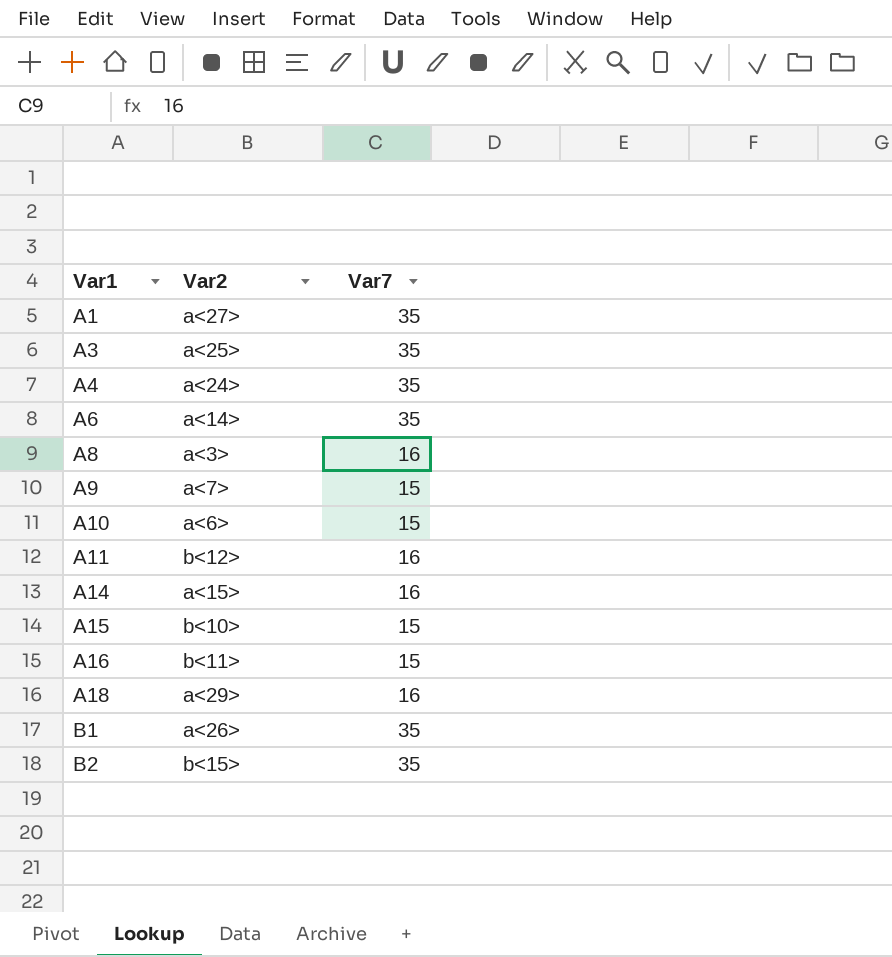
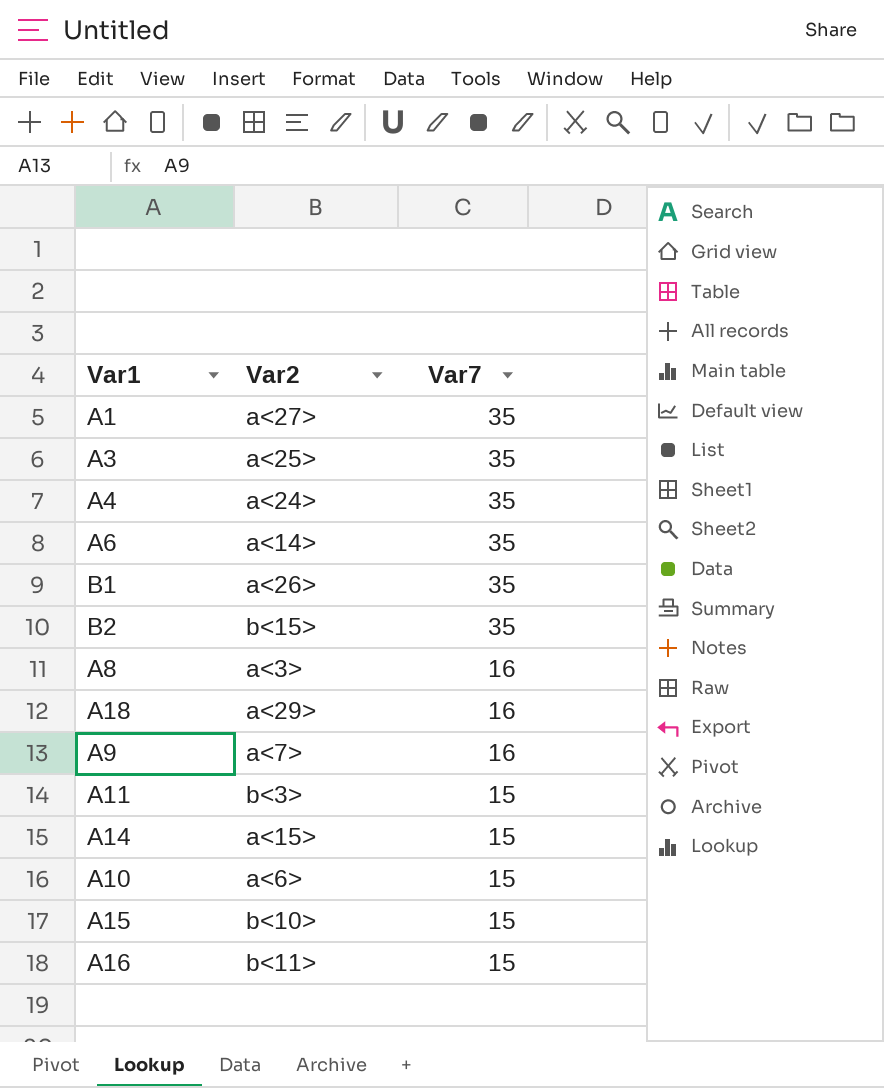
row order: Var1 ascending -> Var7 descending
A9 | Var7: 15 -> 16
A11 | Var2: b<12> -> b<3>
A11 | Var7: 16 -> 15
A14 | Var7: 16 -> 15

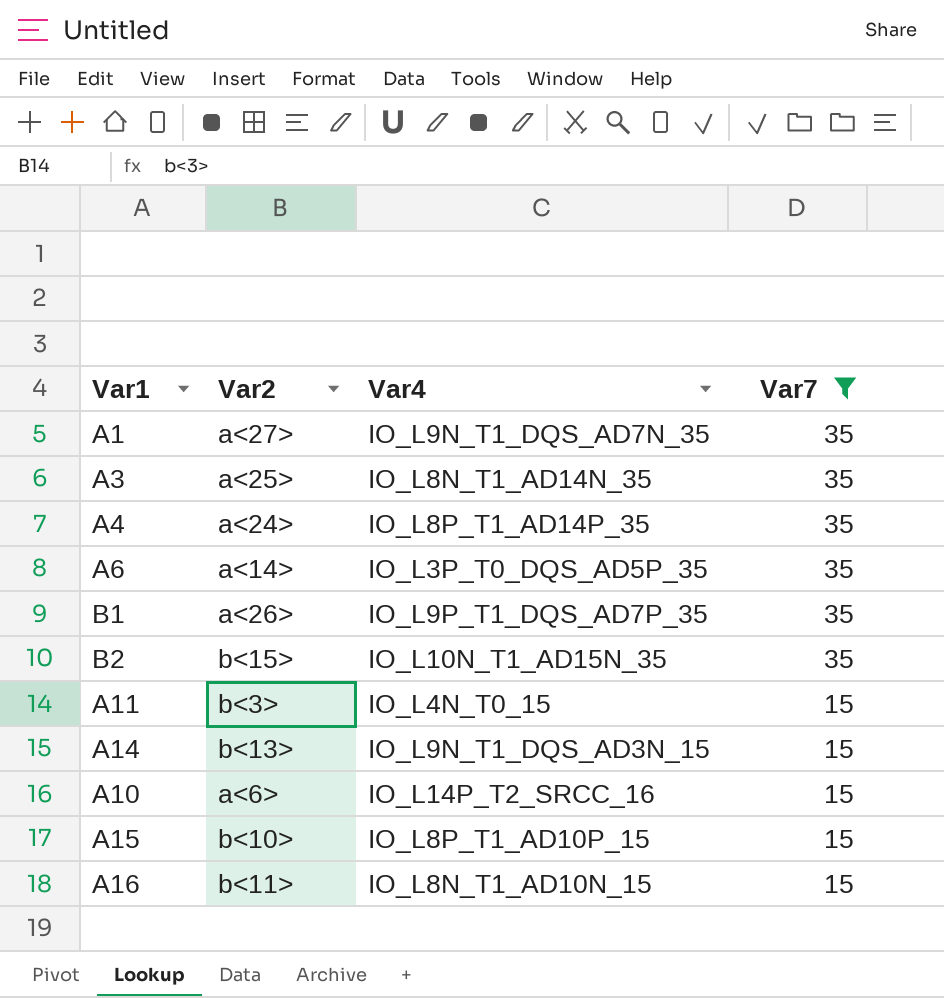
filter: none -> Var7 != 16
column Var4 | position: none -> 3
A14 | Var2: a<15> -> b<13>

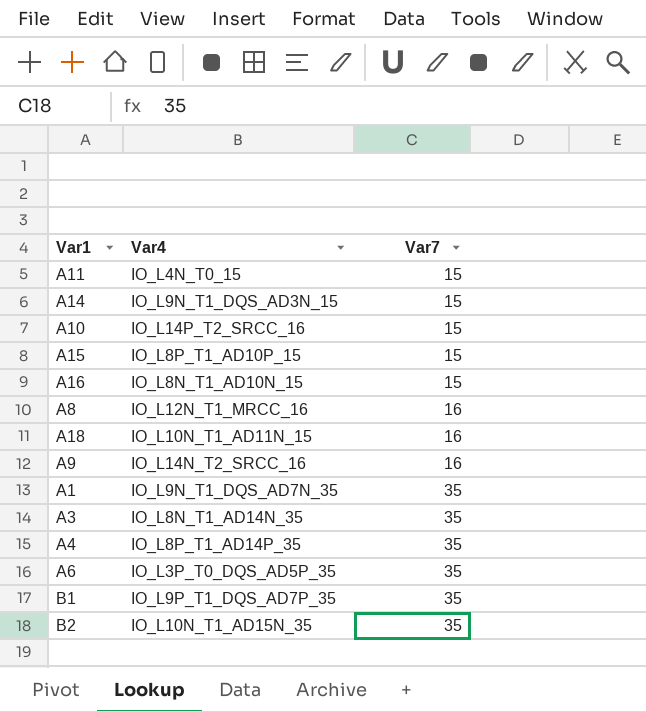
filter: Var7 != 16 -> none
row order: Var7 descending -> Var7 ascending
column Var2 | position: 2 -> none

